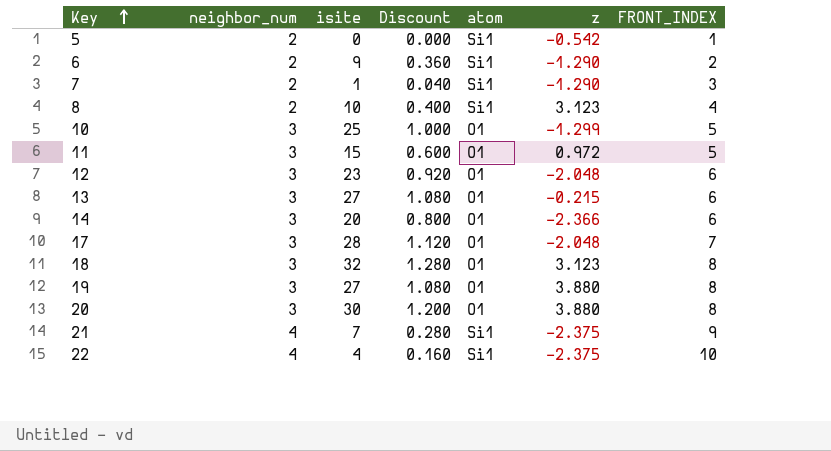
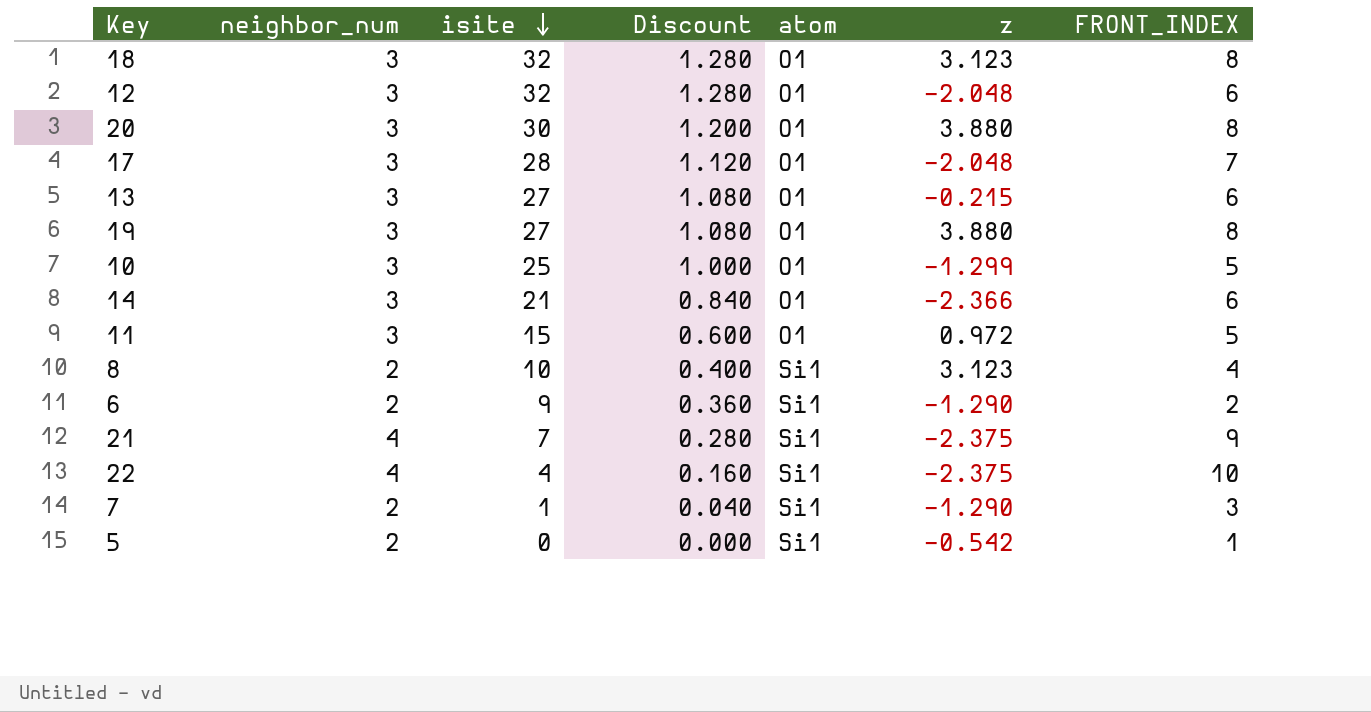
row order: Key ascending -> isite descending
12 | isite: 23 -> 32
12 | Discount: 0.920 -> 1.280
14 | isite: 20 -> 21
14 | Discount: 0.800 -> 0.840

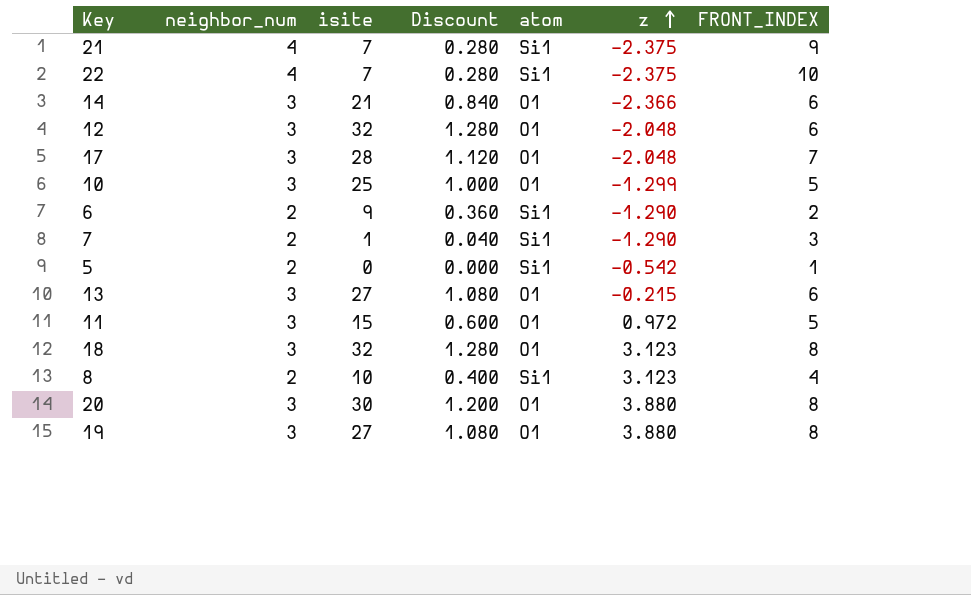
row order: isite descending -> z ascending
22 | isite: 4 -> 7
22 | Discount: 0.160 -> 0.280

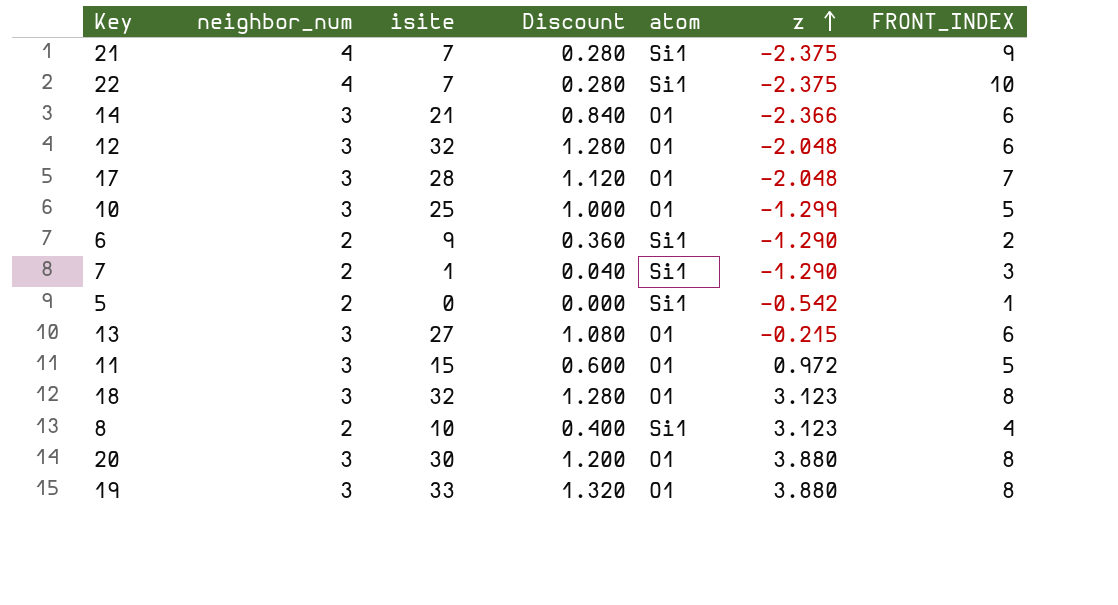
19 | isite: 27 -> 33
19 | Discount: 1.080 -> 1.320

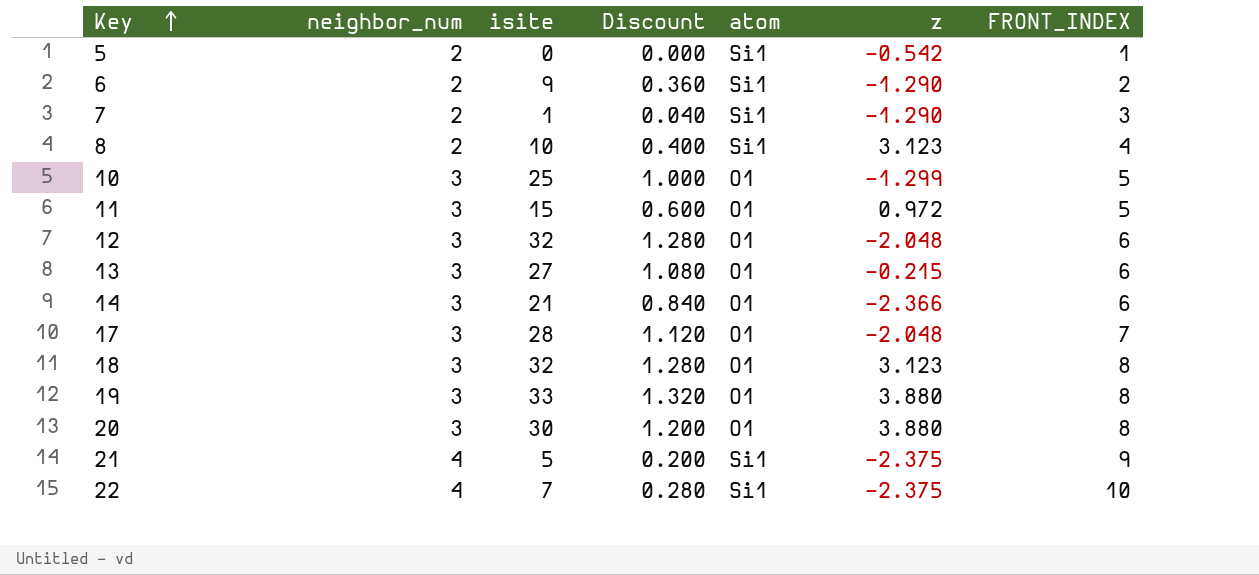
row order: z ascending -> Key ascending
21 | isite: 7 -> 5
21 | Discount: 0.280 -> 0.200

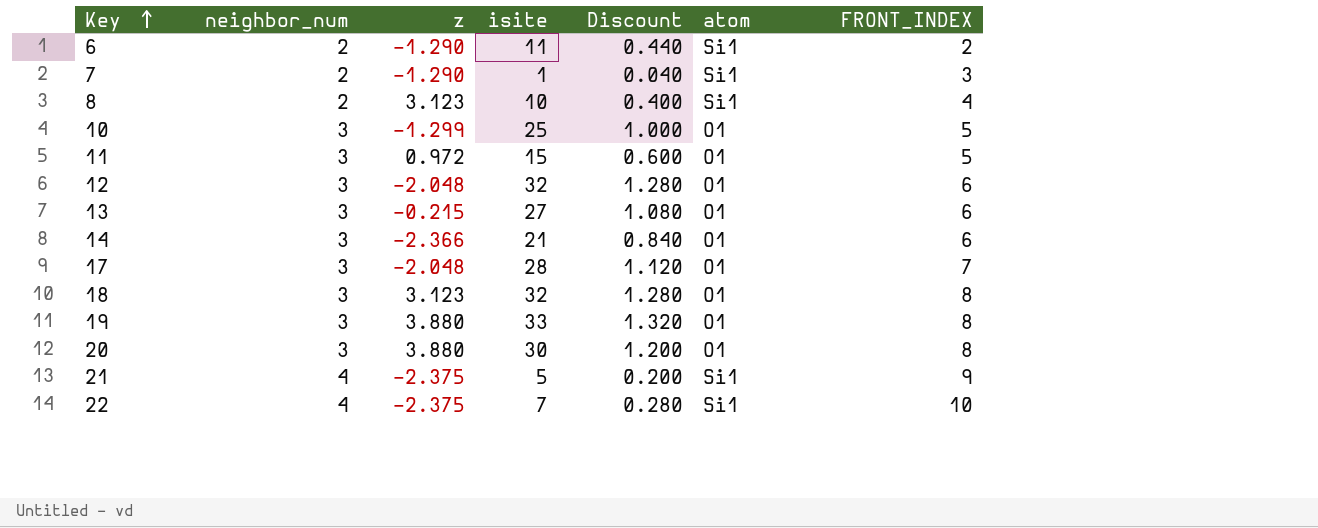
column z | position: 6 -> 3
row 5: 2 | 0 | 0.000 | Si1 | -0.542 | 1 -> none
6 | isite: 9 -> 11
6 | Discount: 0.360 -> 0.440

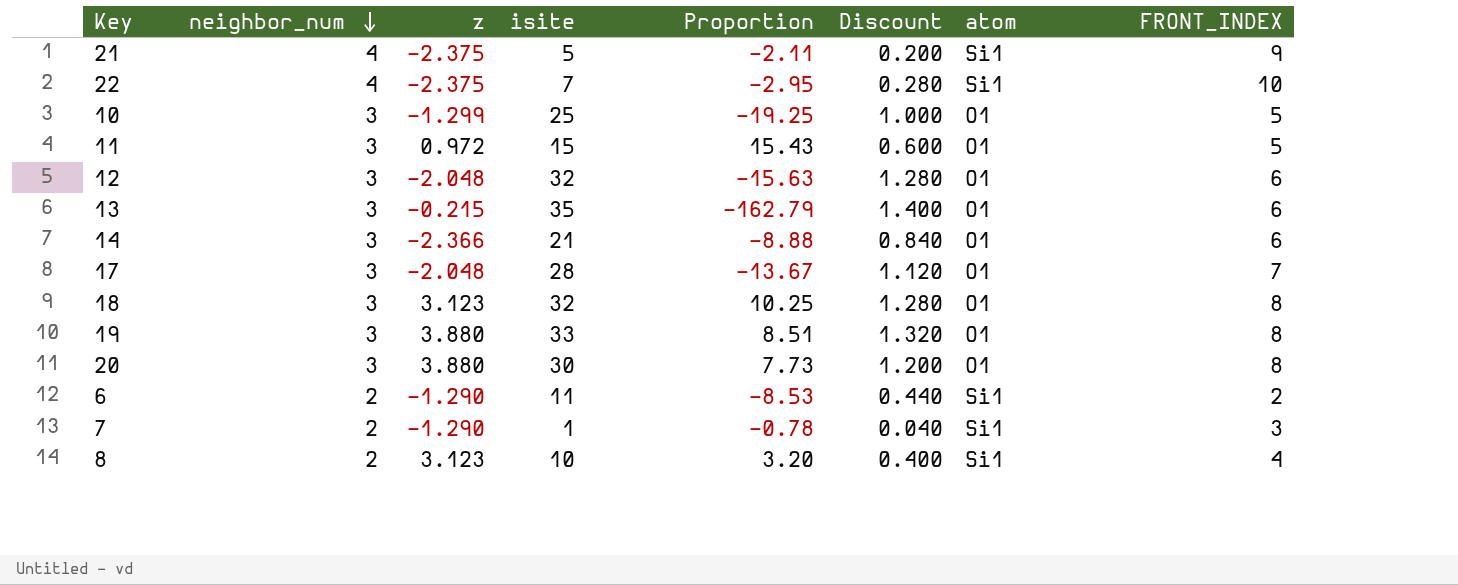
row order: Key ascending -> neighbor_num descending
column Proportion | formula: none -> [isite] / [z]
13 | isite: 27 -> 35
13 | Discount: 1.080 -> 1.400

